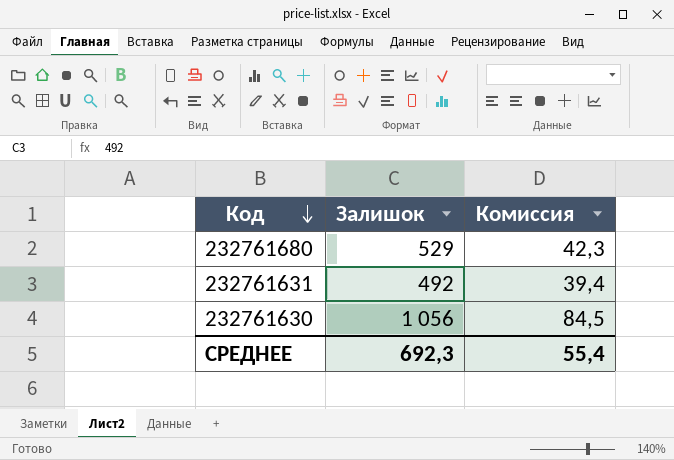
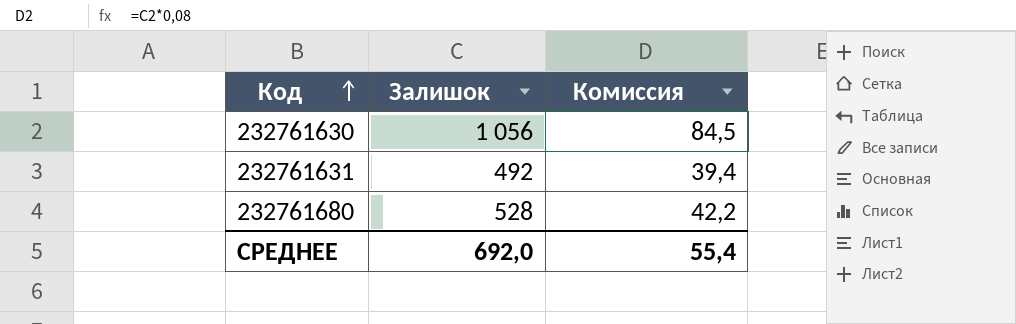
row order: Код descending -> Код ascending
232761680 | Залишок: 529 -> 528
232761680 | Комиссия: 42,3 -> 42,2
СРЕДНЕЕ | Залишок: 692,3 -> 692,0

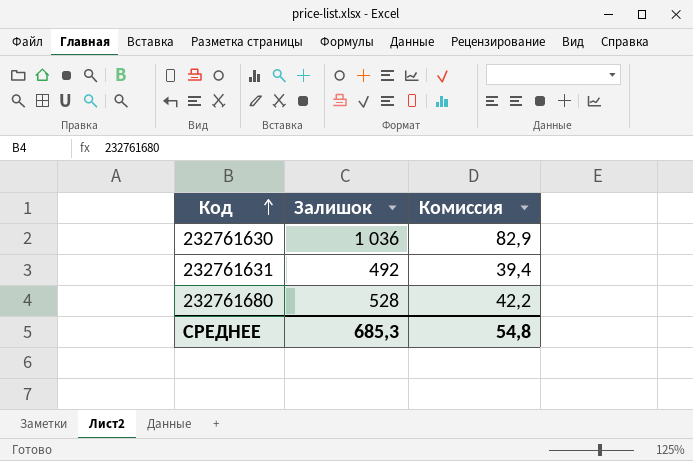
232761630 | Залишок: 1 056 -> 1 036
232761630 | Комиссия: 84,5 -> 82,9
СРЕДНЕЕ | Залишок: 692,0 -> 685,3
СРЕДНЕЕ | Комиссия: 55,4 -> 54,8

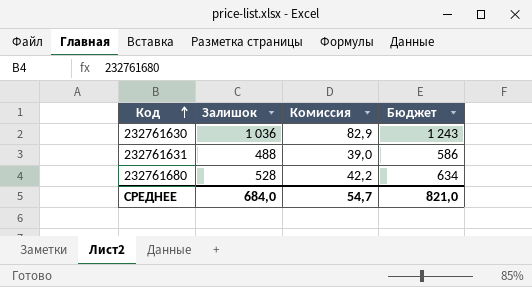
column Бюджет | formula: none -> [Залишок] * 1,2
232761631 | Залишок: 492 -> 488
232761631 | Комиссия: 39,4 -> 39,0
СРЕДНЕЕ | Залишок: 685,3 -> 684,0
СРЕДНЕЕ | Комиссия: 54,8 -> 54,7

